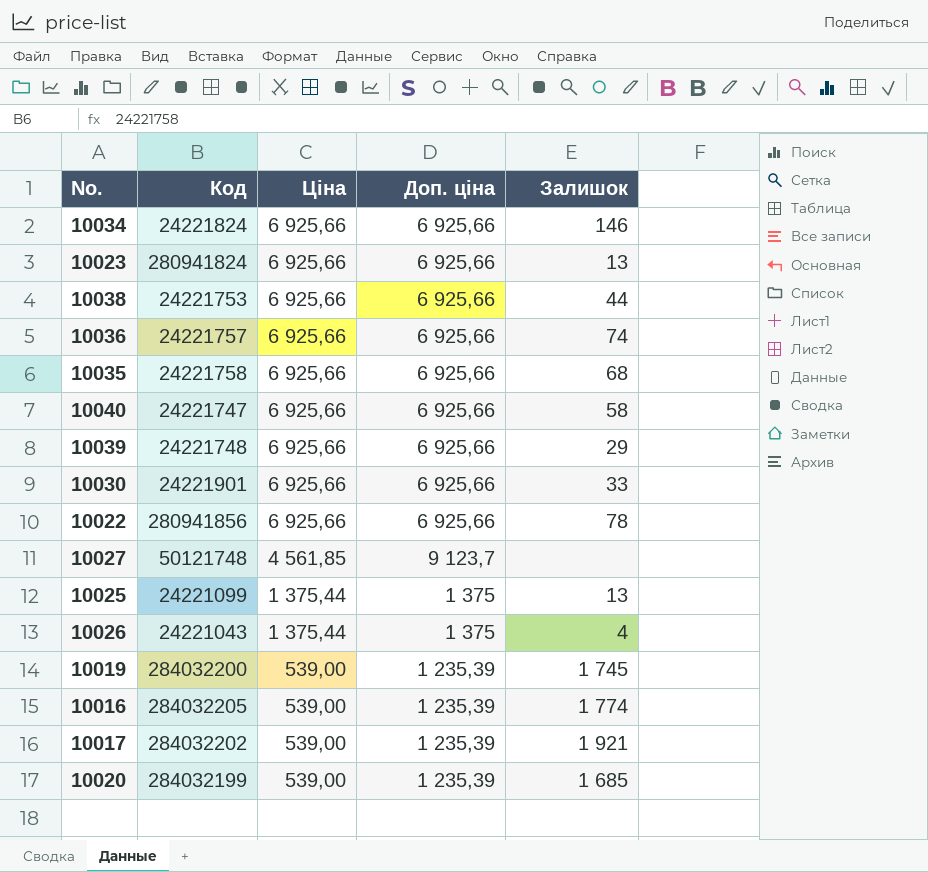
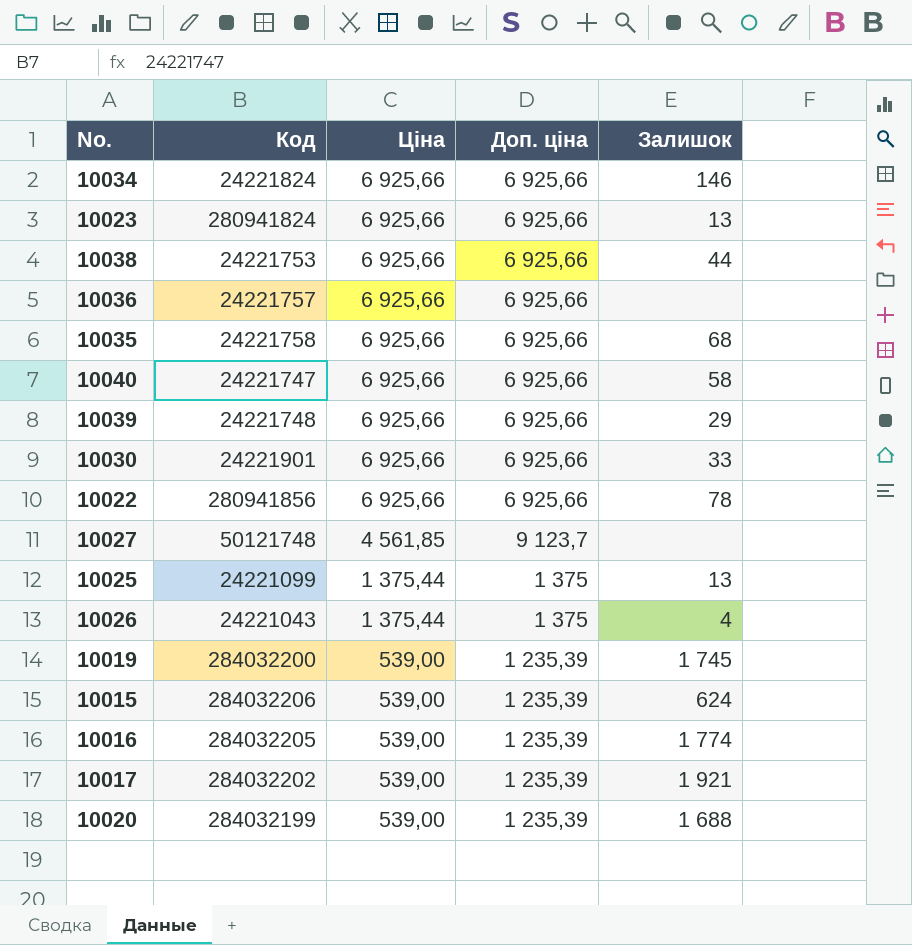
10036 | Залишок: 74 -> none
row 10015: none -> 284032206 | 539,00 | 1 235,39 | 624
10020 | Залишок: 1 685 -> 1 688

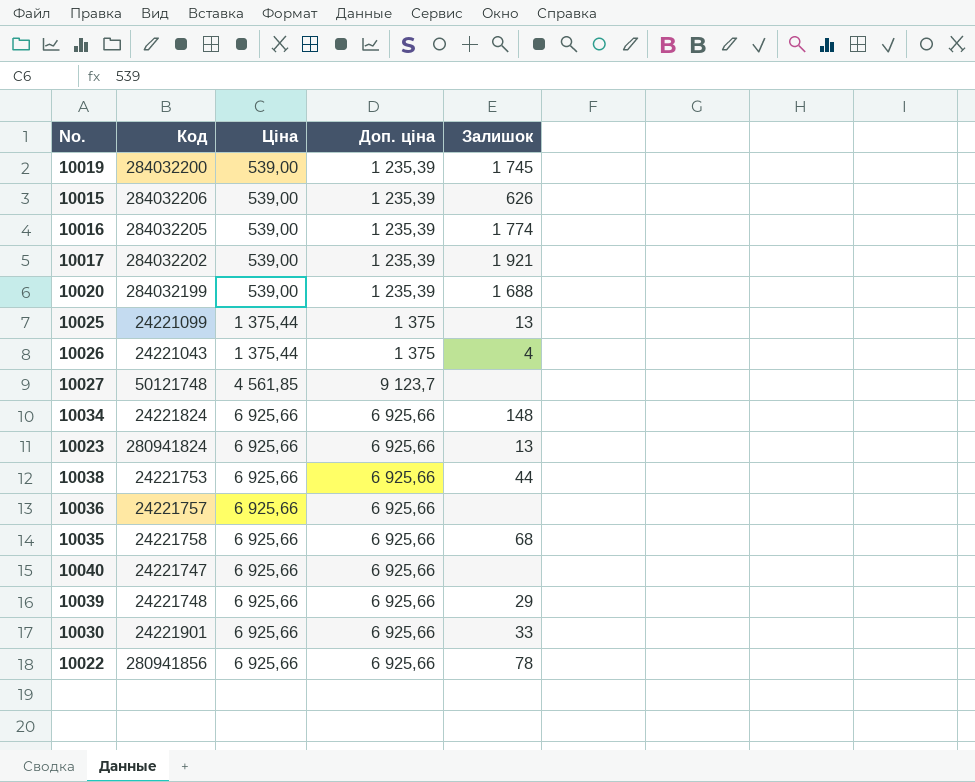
row order: Ціна descending -> Ціна ascending
10015 | Залишок: 624 -> 626
10034 | Залишок: 146 -> 148
10040 | Залишок: 58 -> none

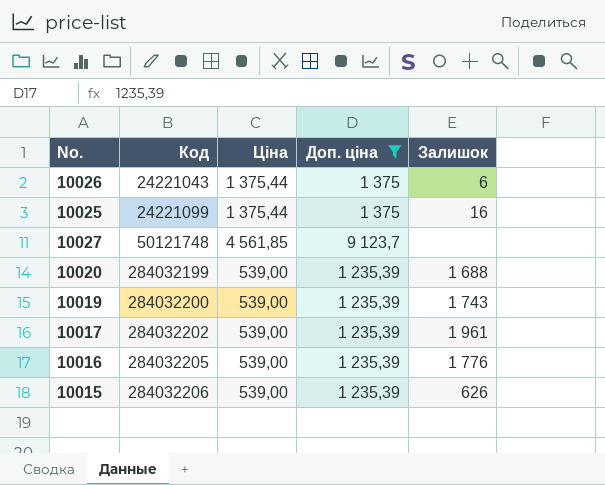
filter: none -> Доп. ціна != 6 925,66
row order: Ціна ascending -> Код ascending
10026 | Залишок: 4 -> 6
10025 | Залишок: 13 -> 16
10019 | Залишок: 1 745 -> 1 743
10017 | Залишок: 1 921 -> 1 961
10016 | Залишок: 1 774 -> 1 776

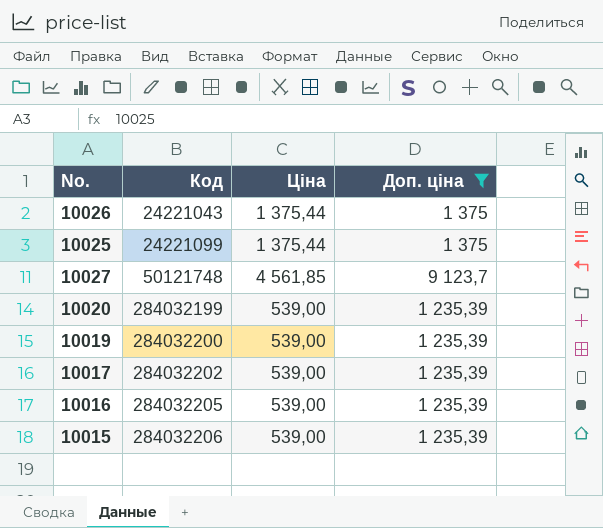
column Залишок | position: 5 -> none

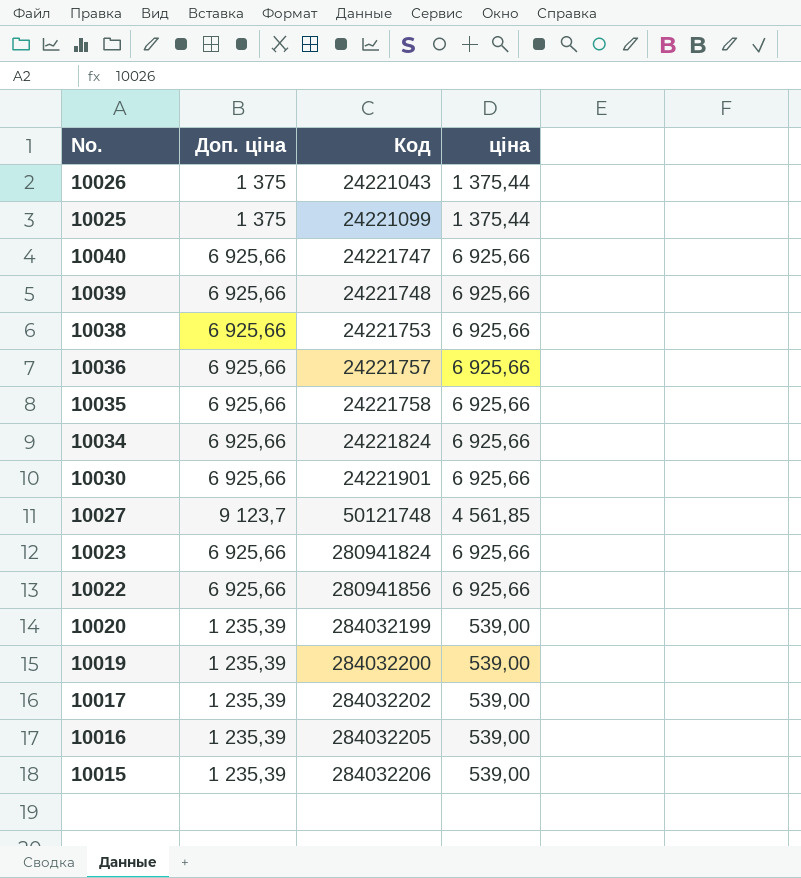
filter: Доп. ціна != 6 925,66 -> none
column Доп. ціна | position: 4 -> 2
column name: Ціна -> ціна

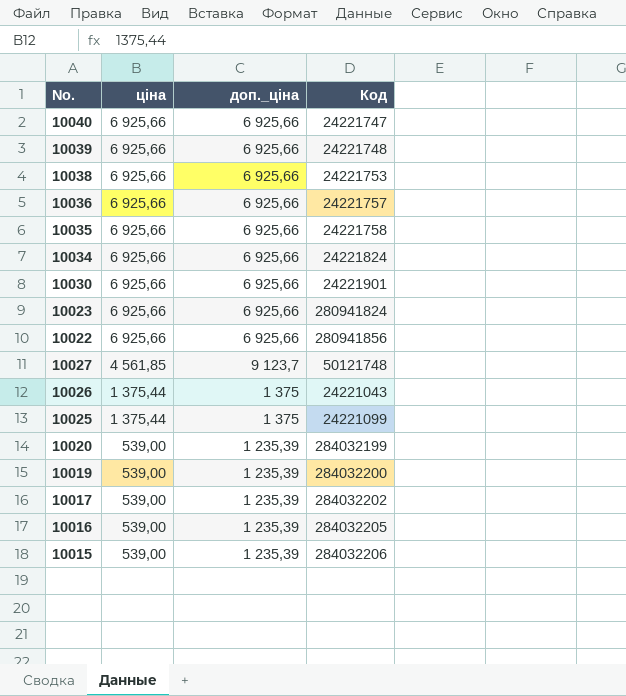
row order: Код ascending -> ціна descending
column ціна | position: 4 -> 2
column name: Доп. ціна -> доп._ціна

